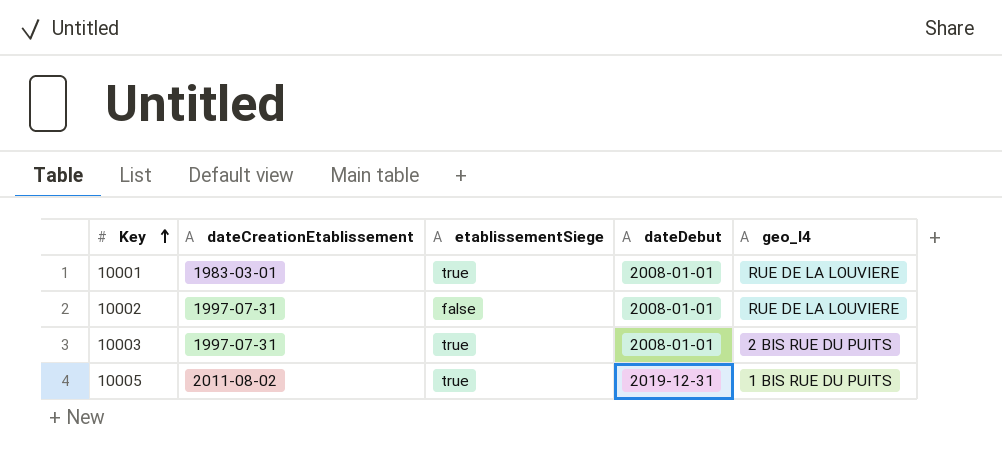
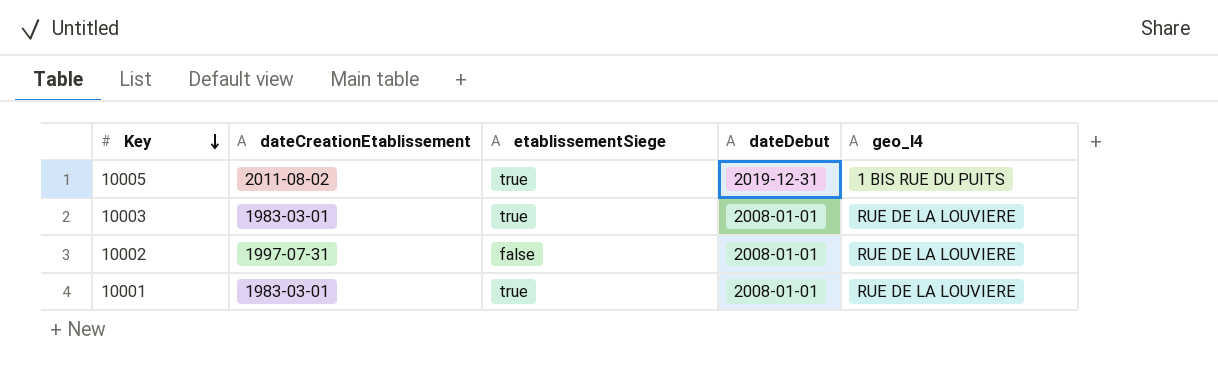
row order: Key ascending -> Key descending
10003 | dateCreationEtablissement: 1997-07-31 -> 1983-03-01
10003 | geo_l4: 2 BIS RUE DU PUITS -> RUE DE LA LOUVIERE

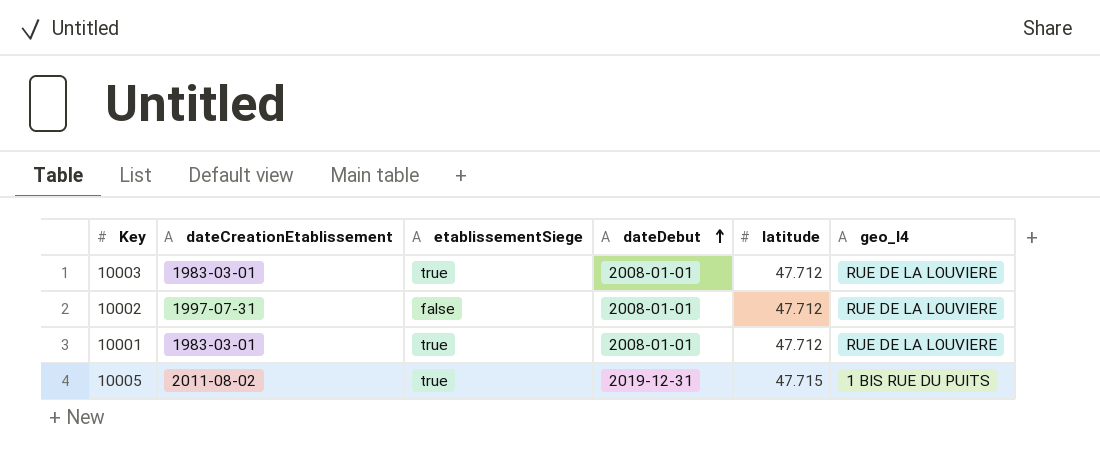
row order: Key descending -> dateDebut ascending
column latitude | position: none -> 5

